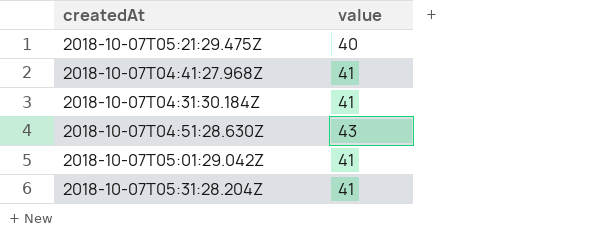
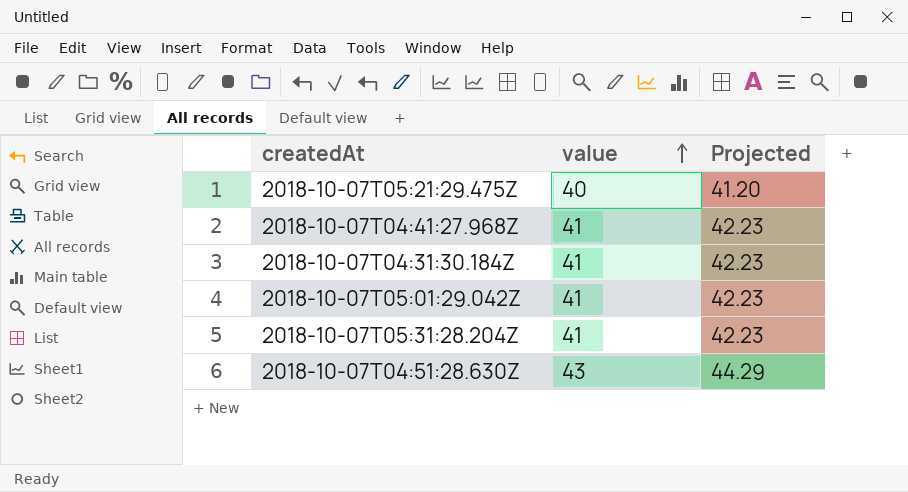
row order: none -> value ascending
column Projected | formula: none -> [value] * 1.03

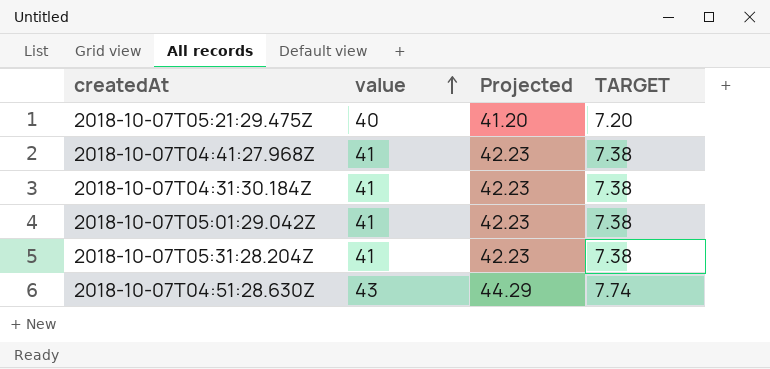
column TARGET | formula: none -> [value] * 0.18

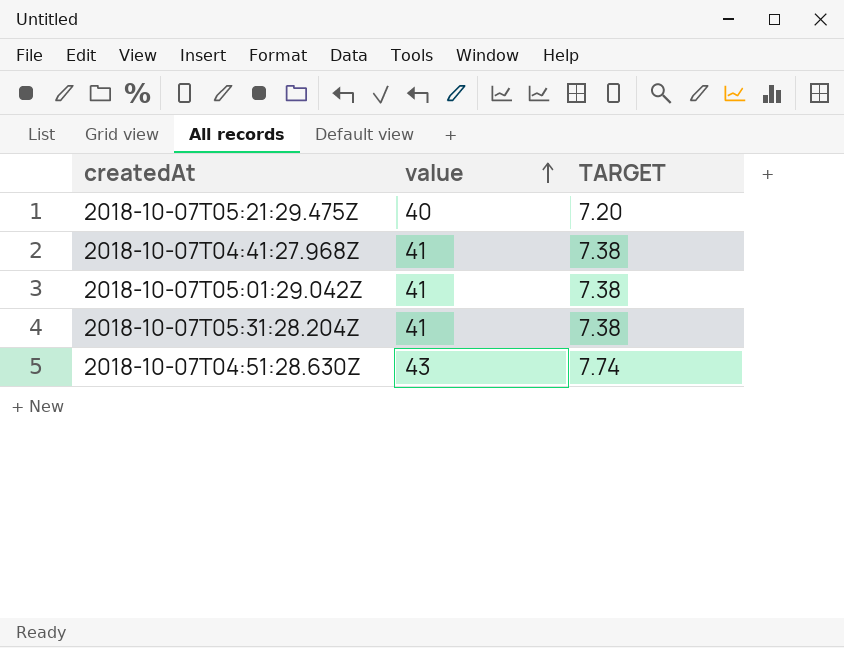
column Projected | formula: [value] * 1.03 -> none
row 2018-10-07T04:31:30.184Z: 41 | 42.23 | 7.38 -> none

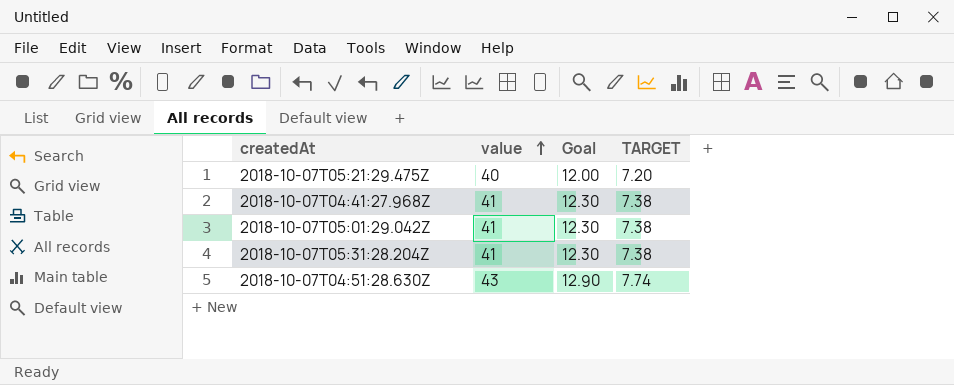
column Goal | formula: none -> [value] * 0.3

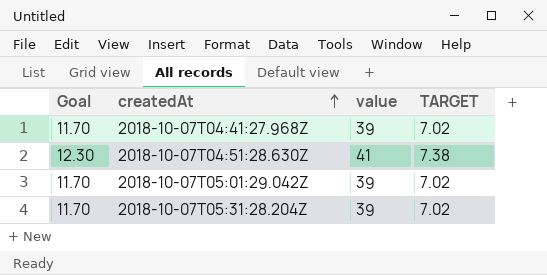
row order: value ascending -> createdAt ascending
column Goal | position: 3 -> 1
row 2018-10-07T05:21:29.475Z: 40 | 12.00 | 7.20 -> none
2018-10-07T04:41:27.968Z | Goal: 12.30 -> 11.70
2018-10-07T04:41:27.968Z | value: 41 -> 39
2018-10-07T04:41:27.968Z | TARGET: 7.38 -> 7.02
2018-10-07T04:51:28.630Z | Goal: 12.90 -> 12.30
2018-10-07T04:51:28.630Z | value: 43 -> 41
2018-10-07T04:51:28.630Z | TARGET: 7.74 -> 7.38
2018-10-07T05:01:29.042Z | Goal: 12.30 -> 11.70
2018-10-07T05:01:29.042Z | value: 41 -> 39
2018-10-07T05:01:29.042Z | TARGET: 7.38 -> 7.02
2018-10-07T05:31:28.204Z | Goal: 12.30 -> 11.70
2018-10-07T05:31:28.204Z | value: 41 -> 39
2018-10-07T05:31:28.204Z | TARGET: 7.38 -> 7.02

